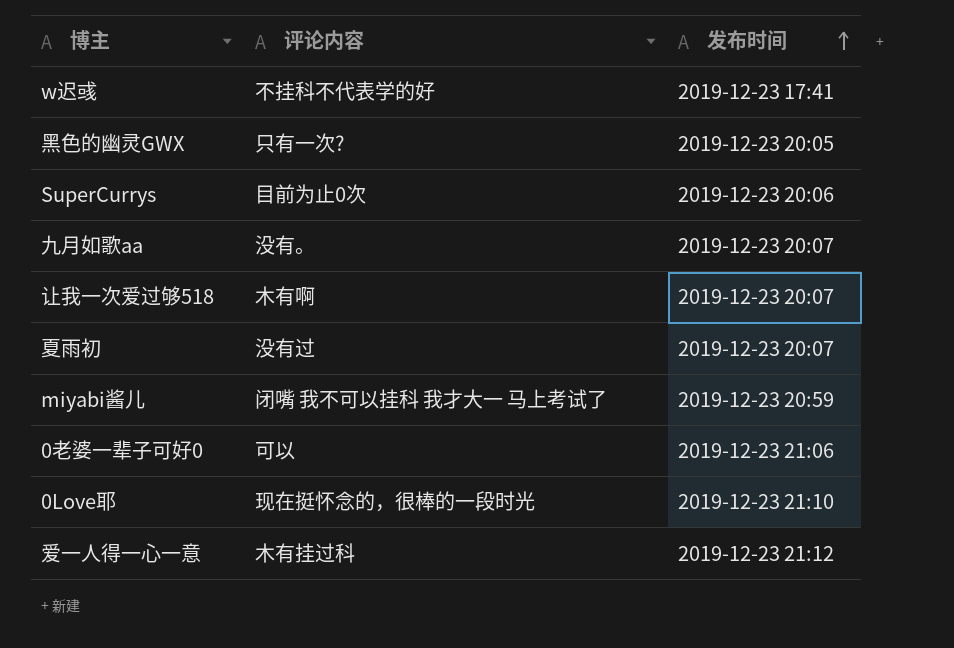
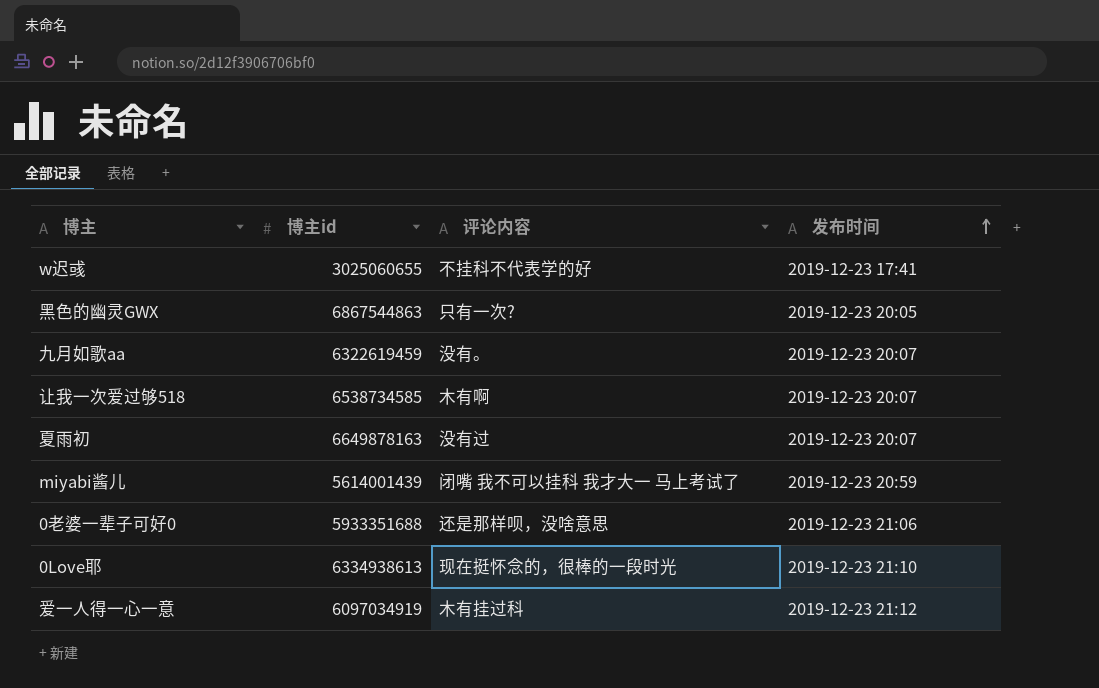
column 博主id | position: none -> 2
row SuperCurrys: 目前为止0次 | 2019-12-23 20:06 -> none
0老婆一辈子可好0 | 评论内容: 可以 -> 还是那样呗，没啥意思

